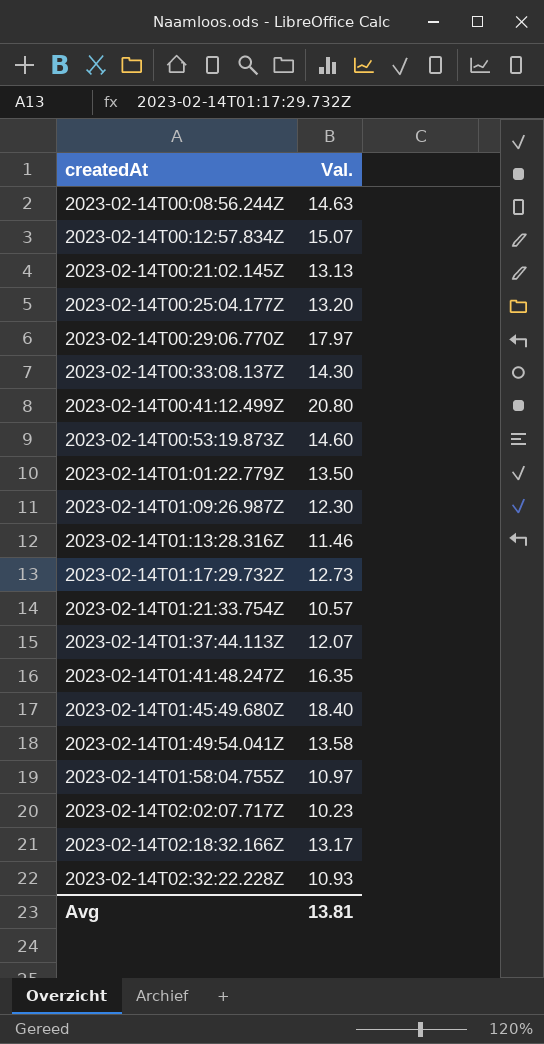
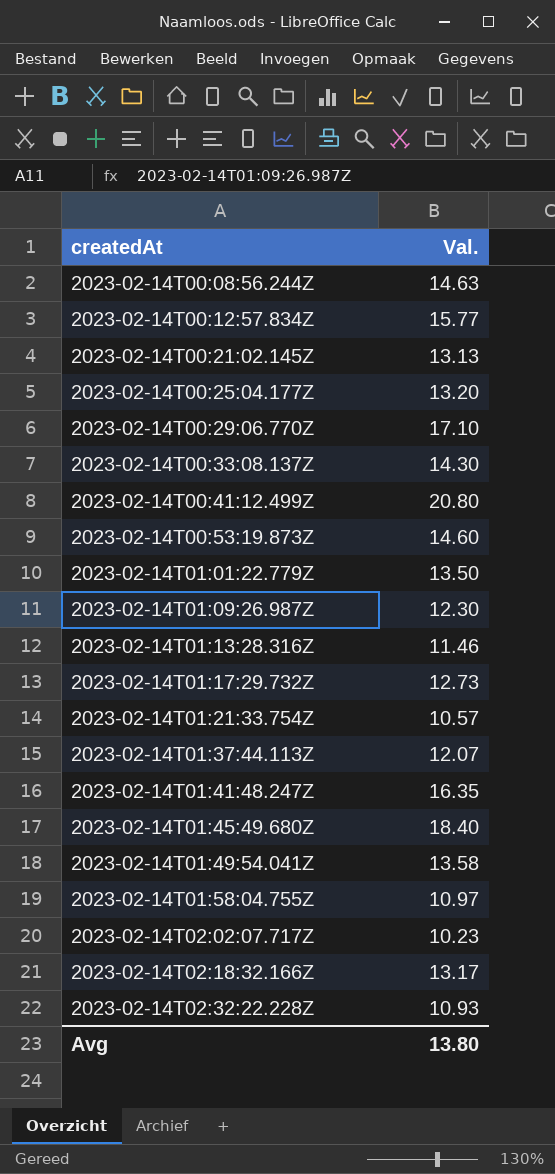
2023-02-14T00:12:57.834Z | Val.: 15.07 -> 15.77
2023-02-14T00:29:06.770Z | Val.: 17.97 -> 17.10
Avg | Val.: 13.81 -> 13.80

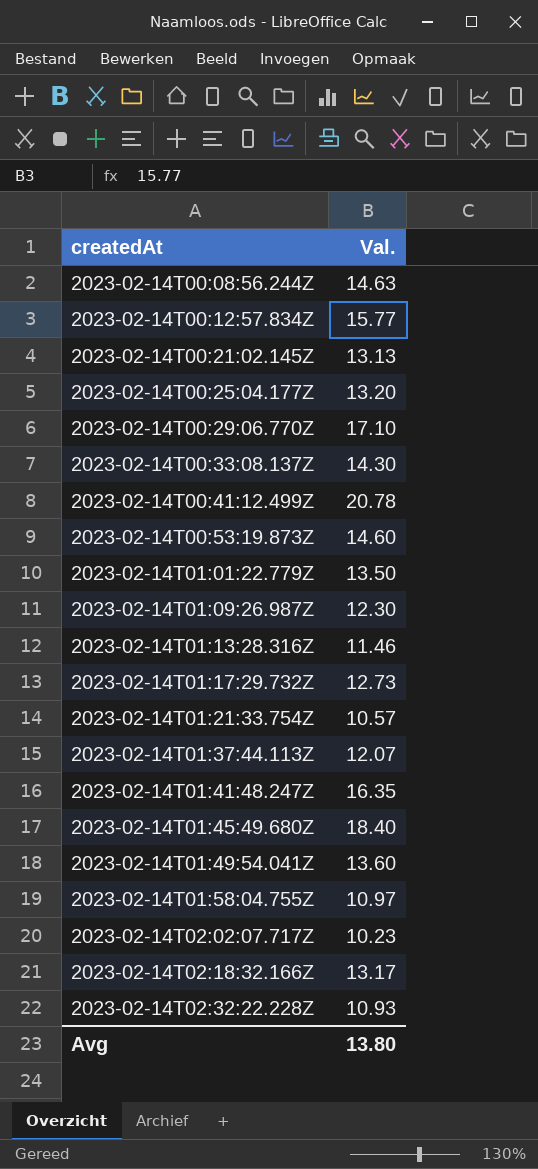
2023-02-14T00:41:12.499Z | Val.: 20.80 -> 20.78
2023-02-14T01:49:54.041Z | Val.: 13.58 -> 13.60

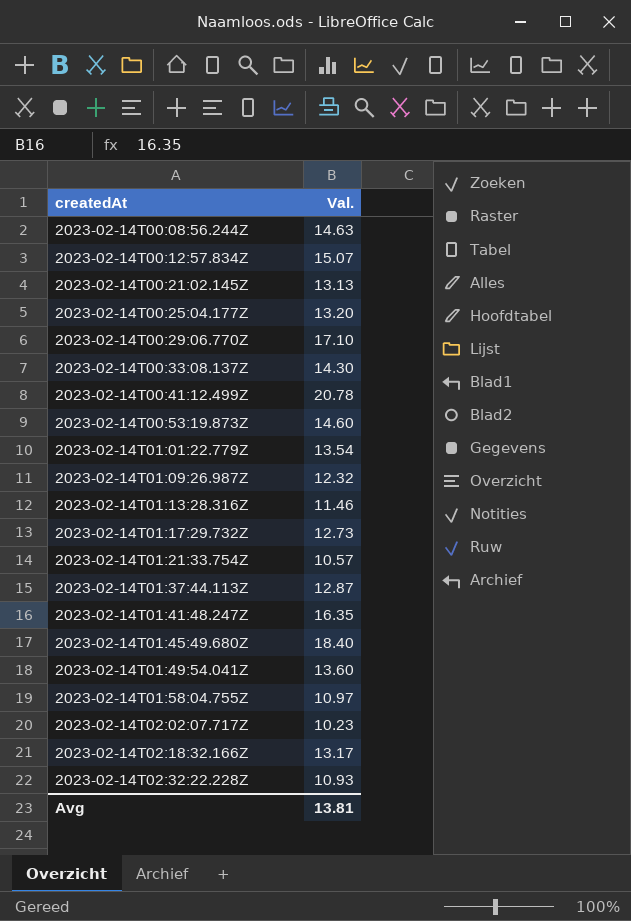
2023-02-14T00:12:57.834Z | Val.: 15.77 -> 15.07
2023-02-14T01:01:22.779Z | Val.: 13.50 -> 13.54
2023-02-14T01:09:26.987Z | Val.: 12.30 -> 12.32
2023-02-14T01:37:44.113Z | Val.: 12.07 -> 12.87
Avg | Val.: 13.80 -> 13.81

